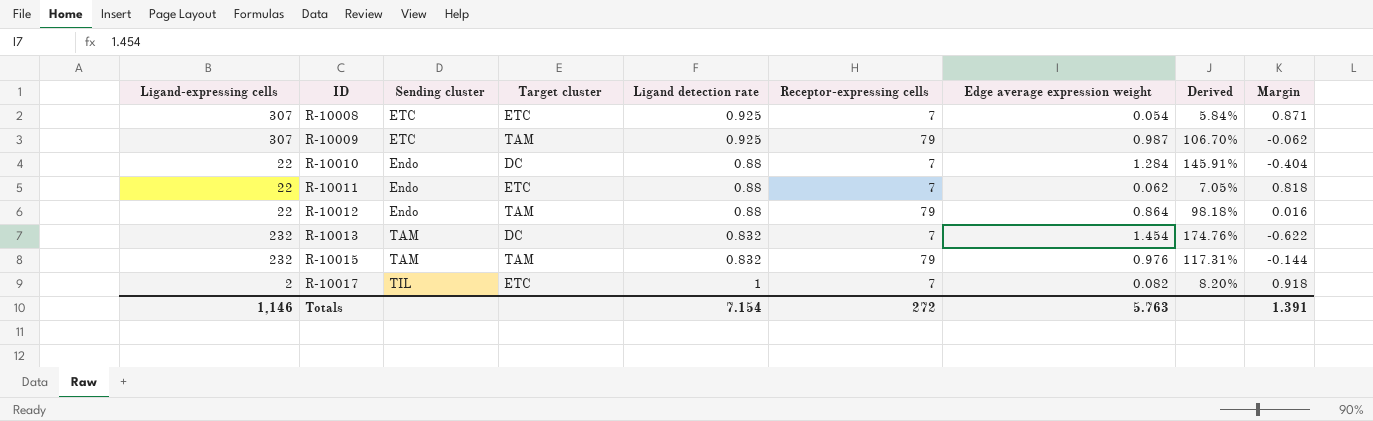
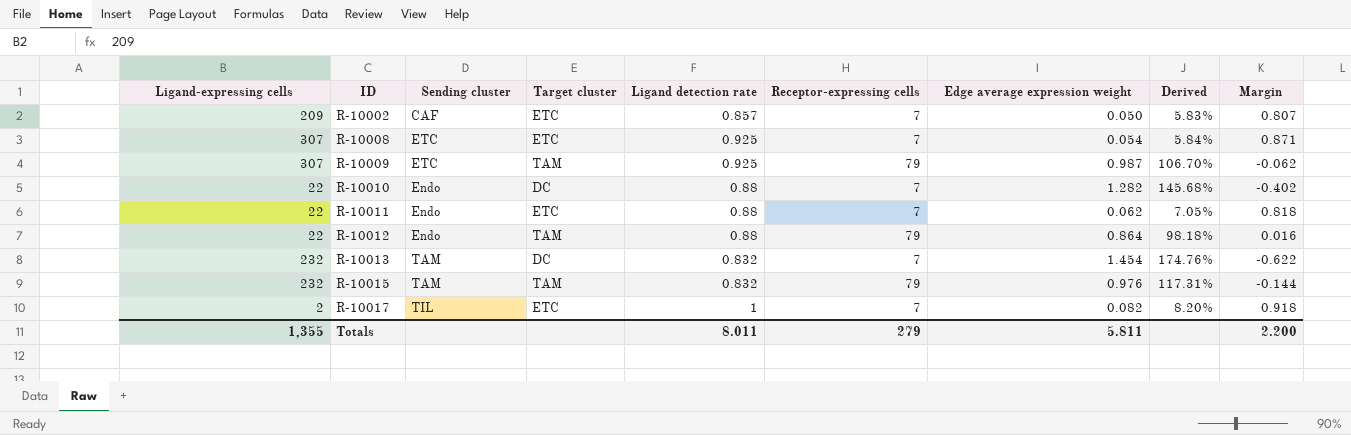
row R-10002: none -> 209 | CAF | ETC | 0.857 | 7 | 0.050 | 5.83% | 0.807
R-10010 | Edge average expression weight: 1.284 -> 1.282
R-10010 | Derived: 145.91% -> 145.68%
R-10010 | Margin: -0.404 -> -0.402
Totals | Ligand-expressing cells: 1,146 -> 1,355
Totals | Ligand detection rate: 7.154 -> 8.011
Totals | Receptor-expressing cells: 272 -> 279
Totals | Edge average expression weight: 5.763 -> 5.811
Totals | Margin: 1.391 -> 2.200

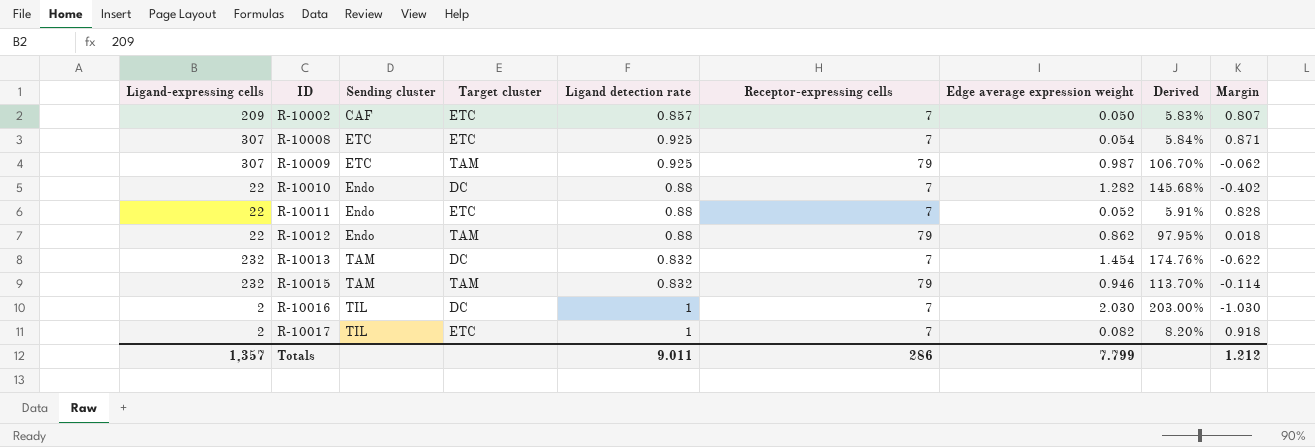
R-10011 | Edge average expression weight: 0.062 -> 0.052
R-10011 | Derived: 7.05% -> 5.91%
R-10011 | Margin: 0.818 -> 0.828
R-10012 | Edge average expression weight: 0.864 -> 0.862
R-10012 | Derived: 98.18% -> 97.95%
R-10012 | Margin: 0.016 -> 0.018
R-10015 | Edge average expression weight: 0.976 -> 0.946
R-10015 | Derived: 117.31% -> 113.70%
R-10015 | Margin: -0.144 -> -0.114
row R-10016: none -> 2 | TIL | DC | 1 | 7 | 2.030 | 203.00% | -1.030
Totals | Ligand-expressing cells: 1,355 -> 1,357
Totals | Ligand detection rate: 8.011 -> 9.011
Totals | Receptor-expressing cells: 279 -> 286
Totals | Edge average expression weight: 5.811 -> 7.799
Totals | Margin: 2.200 -> 1.212

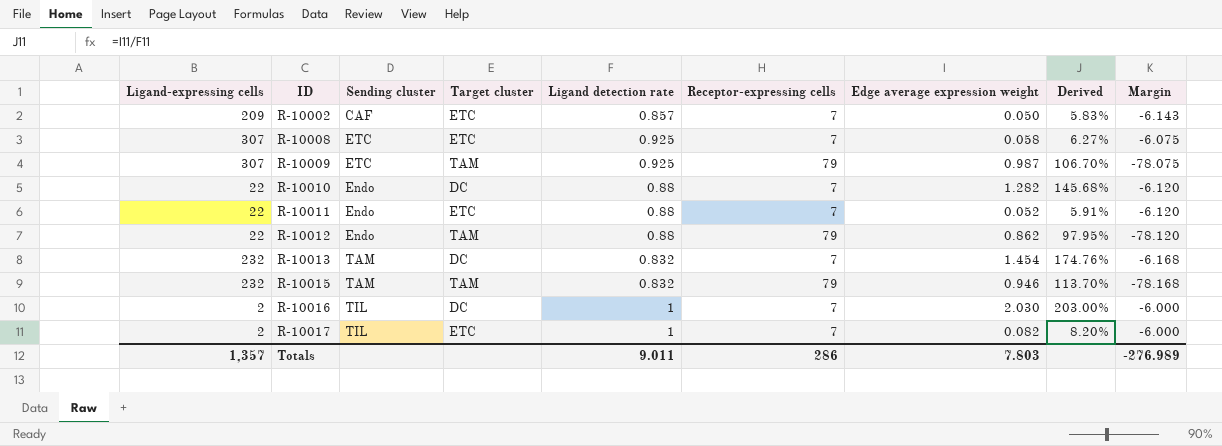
column Margin | formula: [Ligand detection rate] - [Edge average expression weight] -> [Ligand detection rate] - [Receptor-expressing cells]
R-10008 | Edge average expression weight: 0.054 -> 0.058
R-10008 | Derived: 5.84% -> 6.27%
Totals | Edge average expression weight: 7.799 -> 7.803
Totals | Margin: 1.212 -> -276.989

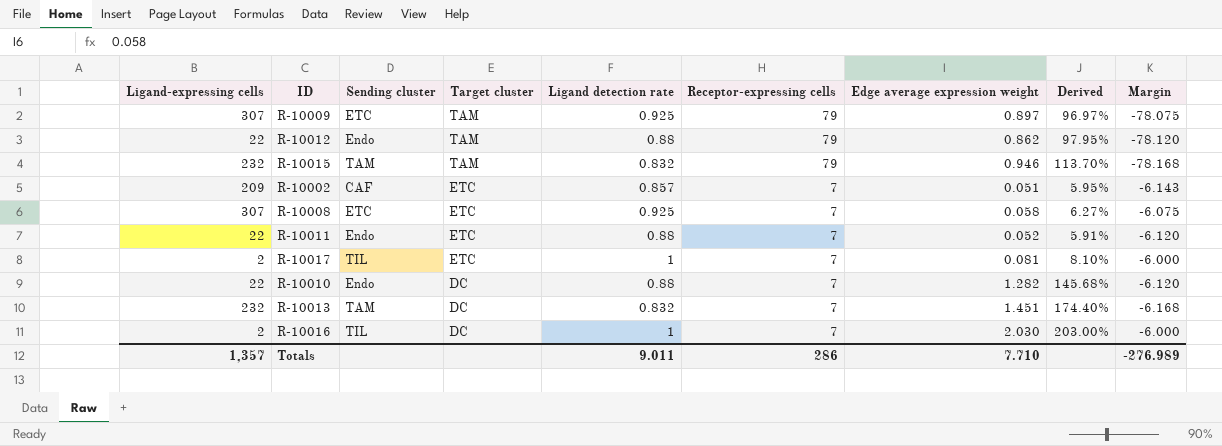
row order: ID ascending -> Target cluster descending
R-10009 | Edge average expression weight: 0.987 -> 0.897
R-10009 | Derived: 106.70% -> 96.97%
R-10002 | Edge average expression weight: 0.050 -> 0.051
R-10002 | Derived: 5.83% -> 5.95%
R-10017 | Edge average expression weight: 0.082 -> 0.081
R-10017 | Derived: 8.20% -> 8.10%
R-10013 | Edge average expression weight: 1.454 -> 1.451
R-10013 | Derived: 174.76% -> 174.40%
Totals | Edge average expression weight: 7.803 -> 7.710

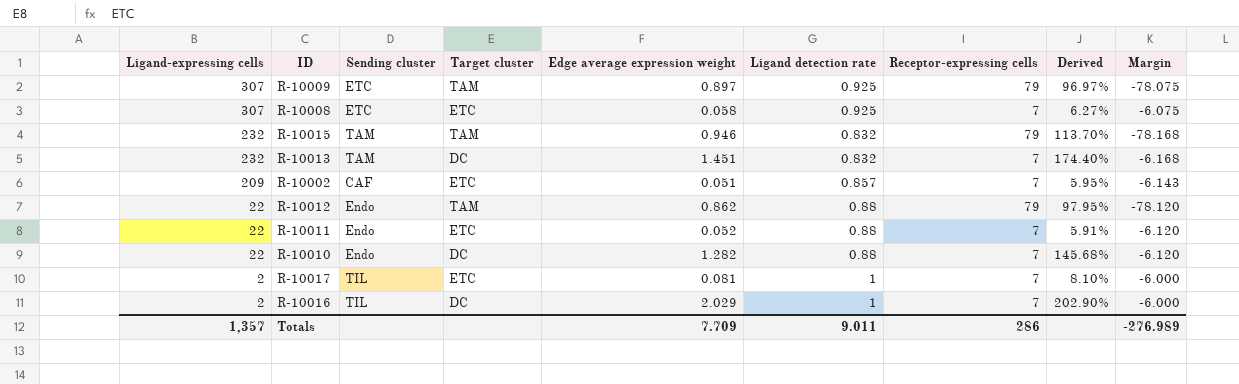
row order: Target cluster descending -> Ligand-expressing cells descending
column Edge average expression weight | position: 7 -> 5
R-10016 | Edge average expression weight: 2.030 -> 2.029
R-10016 | Derived: 203.00% -> 202.90%
Totals | Edge average expression weight: 7.710 -> 7.709

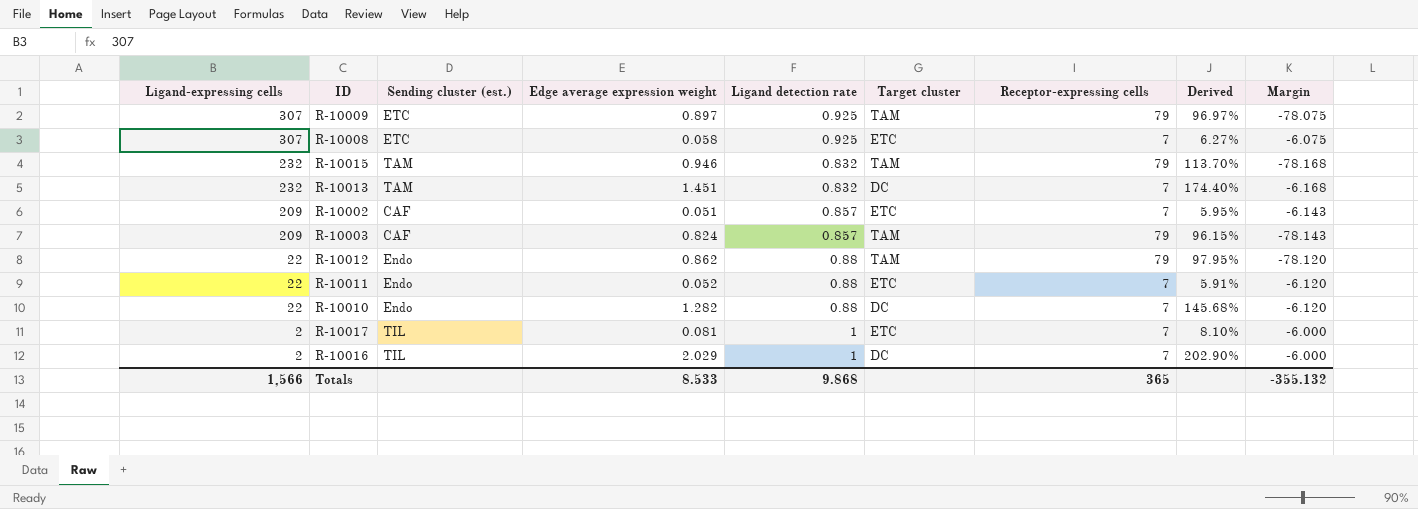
column name: Sending cluster -> Sending cluster (est.)
column Target cluster | position: 4 -> 6
row R-10003: none -> 209 | CAF | 0.824 | 0.857 | TAM | 79 | 96.15% | -78.143
Totals | Ligand-expressing cells: 1,357 -> 1,566
Totals | Edge average expression weight: 7.709 -> 8.533
Totals | Ligand detection rate: 9.011 -> 9.868
Totals | Receptor-expressing cells: 286 -> 365
Totals | Margin: -276.989 -> -355.132

